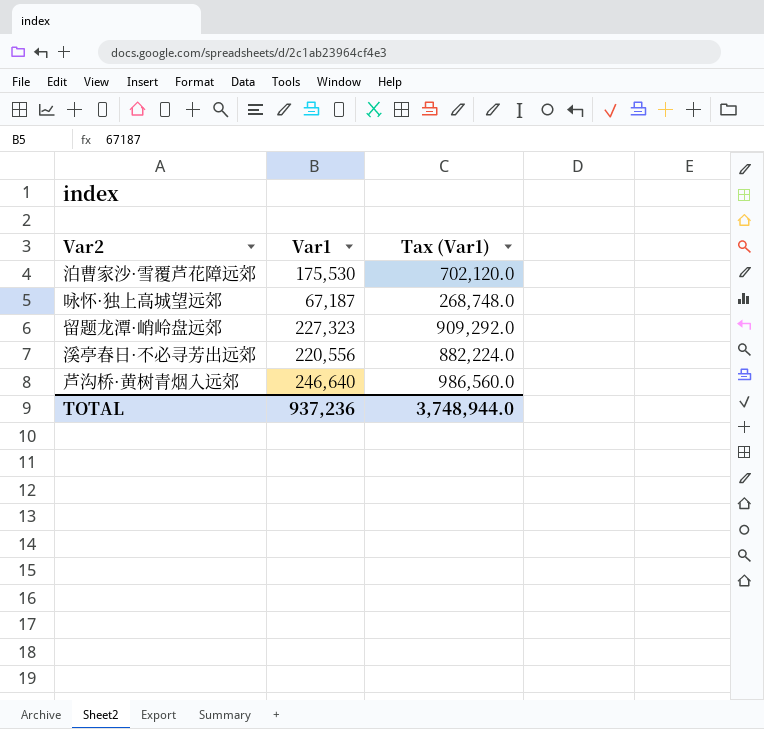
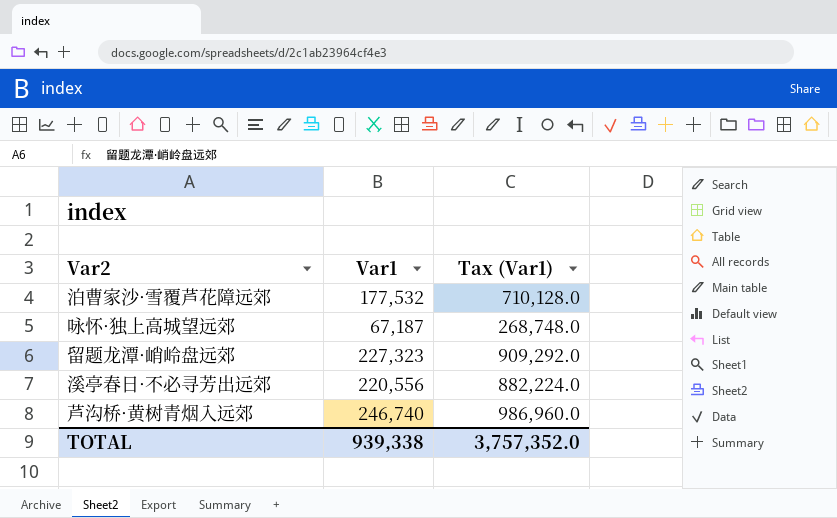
泊曹家沙·雪覆芦花障远郊 | Var1: 175,530 -> 177,532
泊曹家沙·雪覆芦花障远郊 | Tax (Var1): 702,120.0 -> 710,128.0
芦沟桥·黄树青烟入远郊 | Var1: 246,640 -> 246,740
芦沟桥·黄树青烟入远郊 | Tax (Var1): 986,560.0 -> 986,960.0
TOTAL | Var1: 937,236 -> 939,338
TOTAL | Tax (Var1): 3,748,944.0 -> 3,757,352.0

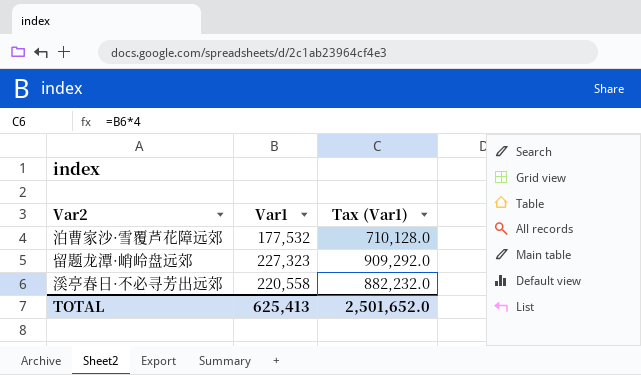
row 咏怀·独上高城望远郊: 67,187 | 268,748.0 -> none
row 芦沟桥·黄树青烟入远郊: 246,740 | 986,960.0 -> none
溪亭春日·不必寻芳出远郊 | Var1: 220,556 -> 220,558
溪亭春日·不必寻芳出远郊 | Tax (Var1): 882,224.0 -> 882,232.0
TOTAL | Var1: 939,338 -> 625,413
TOTAL | Tax (Var1): 3,757,352.0 -> 2,501,652.0

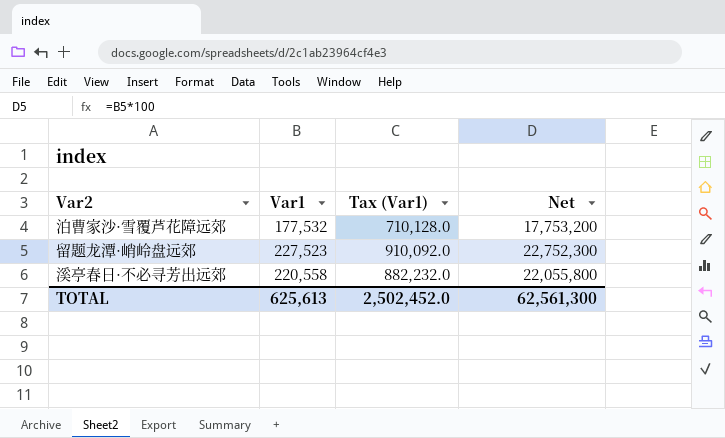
column Net | formula: none -> [Var1] * 100
留题龙潭·峭岭盘远郊 | Var1: 227,323 -> 227,523
留题龙潭·峭岭盘远郊 | Tax (Var1): 909,292.0 -> 910,092.0
TOTAL | Var1: 625,413 -> 625,613
TOTAL | Tax (Var1): 2,501,652.0 -> 2,502,452.0

